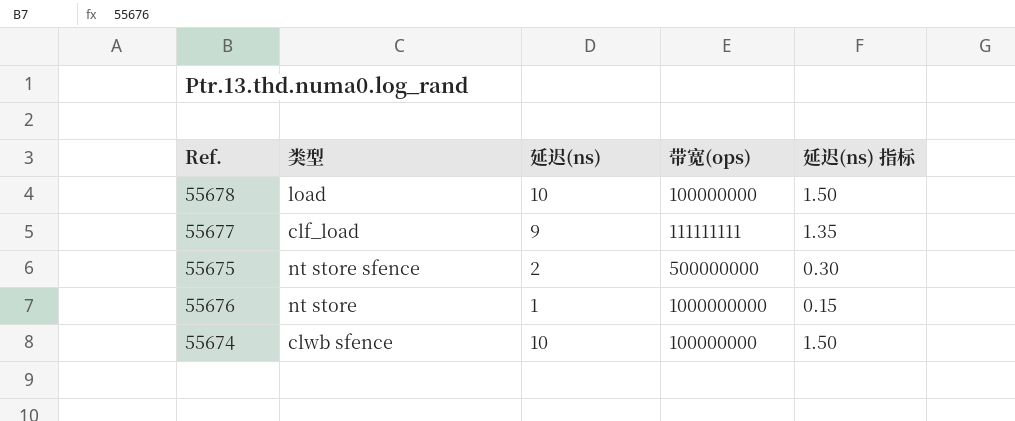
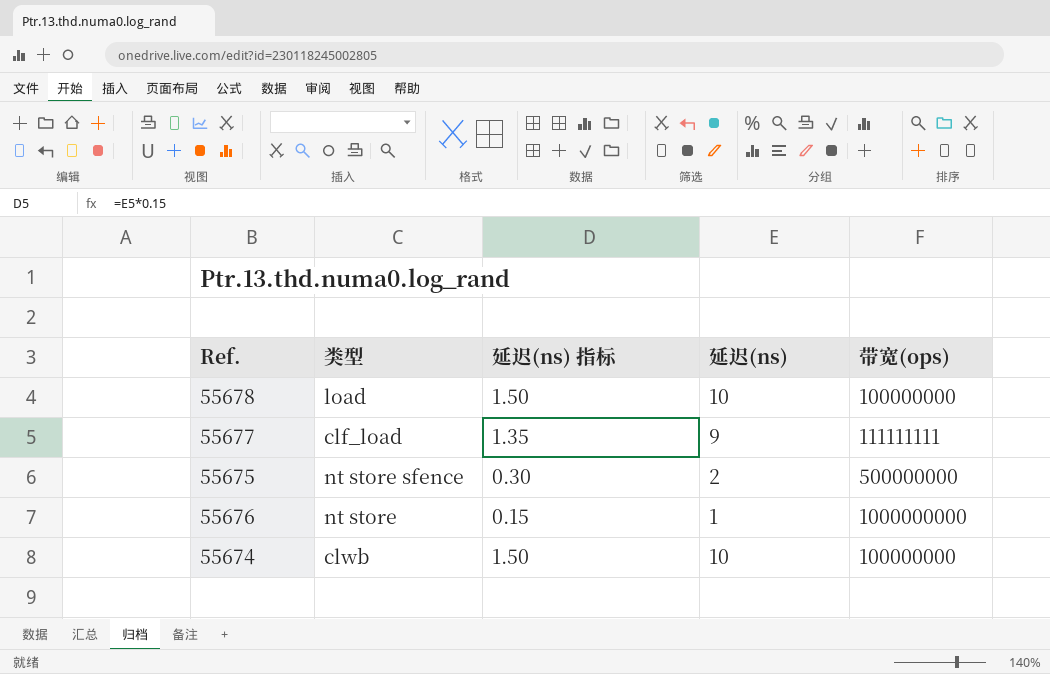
column 延迟(ns) 指标 | position: 5 -> 3
55674 | 类型: clwb sfence -> clwb

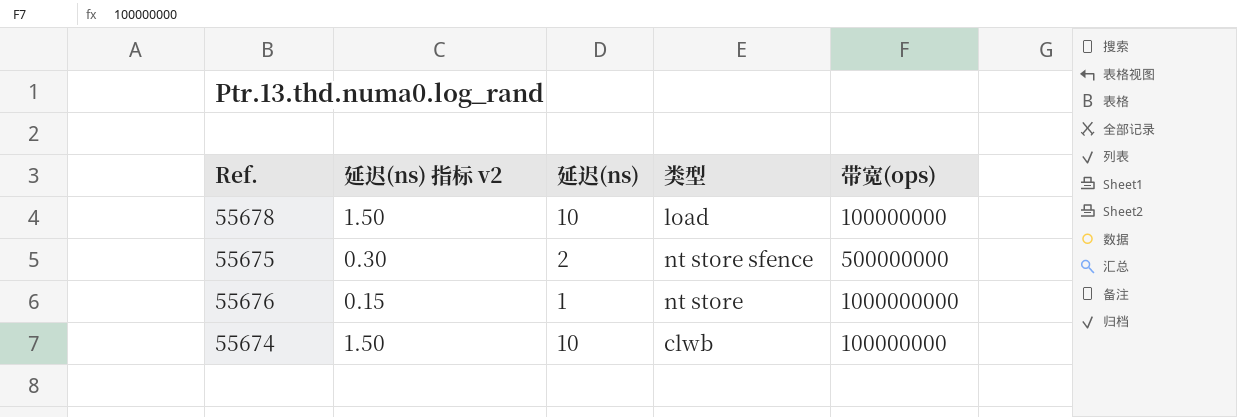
column name: 延迟(ns) 指标 -> 延迟(ns) 指标 v2
column 类型 | position: 2 -> 4
row 55677: clf_load | 1.35 | 9 | 111111111 -> none

